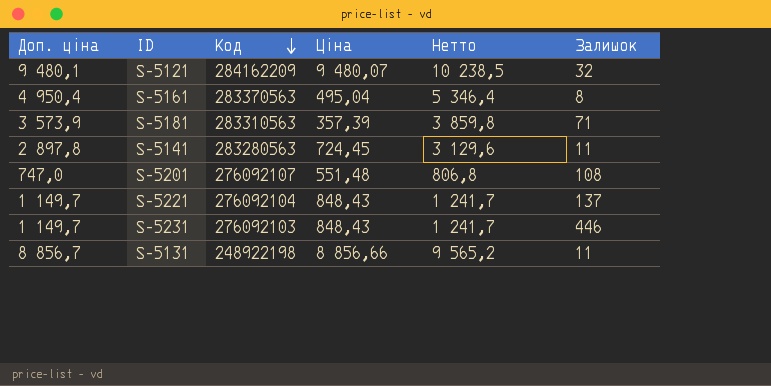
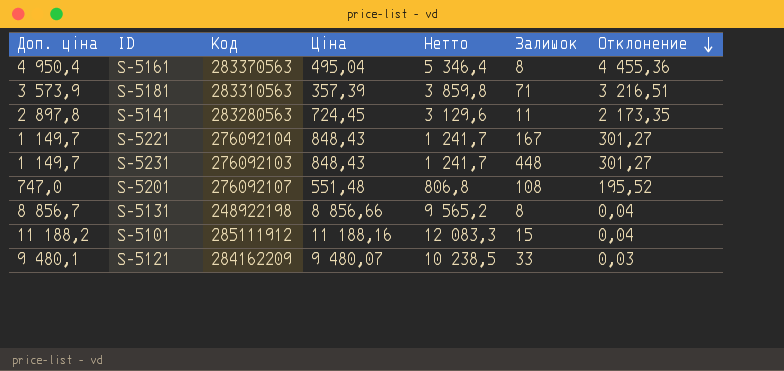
row order: Код descending -> Отклонение descending
column Отклонение | formula: none -> [Доп. ціна] - [Ціна]
S-5221 | Залишок: 137 -> 167
S-5231 | Залишок: 446 -> 448
S-5131 | Залишок: 11 -> 8
row S-5101: none -> 11 188,2 | 285111912 | 11 188,16 | 12 083,3 | 15 | 0,04
S-5121 | Залишок: 32 -> 33

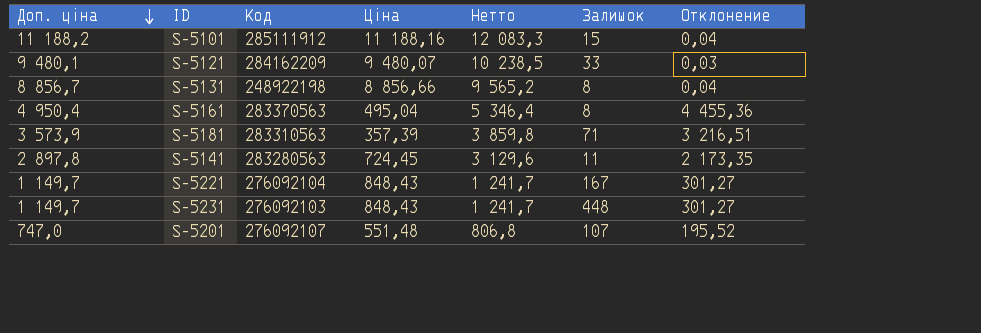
row order: Отклонение descending -> Доп. ціна descending
S-5201 | Залишок: 108 -> 107

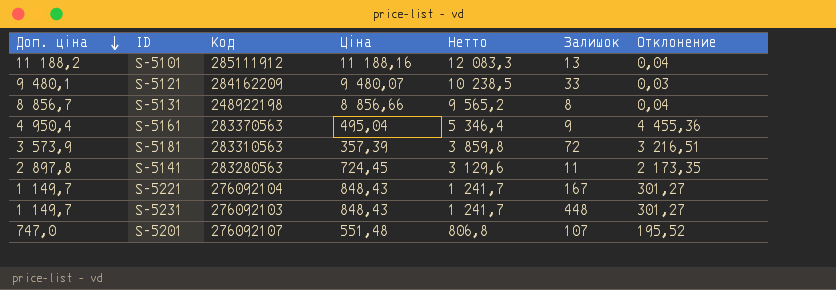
S-5101 | Залишок: 15 -> 13
S-5161 | Залишок: 8 -> 9
S-5181 | Залишок: 71 -> 72

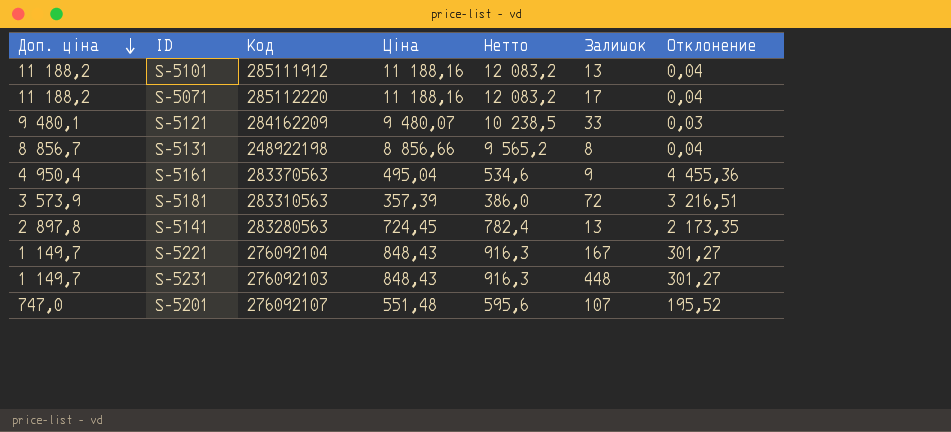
column Нетто | formula: [Доп. ціна] * 1,08 -> [Ціна] * 1,08
row S-5071: none -> 11 188,2 | 285112220 | 11 188,16 | 12 083,2 | 17 | 0,04
S-5141 | Залишок: 11 -> 13

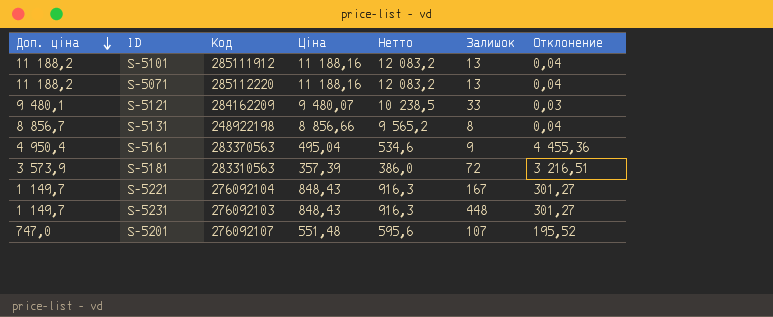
row S-5141: 2 897,8 | 283280563 | 724,45 | 782,4 | 13 | 2 173,35 -> none
S-5071 | Залишок: 17 -> 13

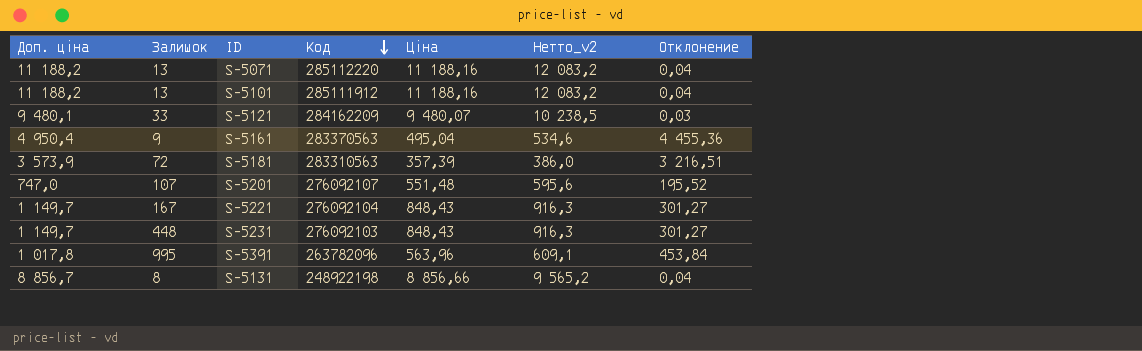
row order: Доп. ціна descending -> Код descending
column Залишок | position: 6 -> 2
column name: Нетто -> Нетто_v2
row S-5391: none -> 1 017,8 | 995 | 263782096 | 563,96 | 609,1 | 453,84

